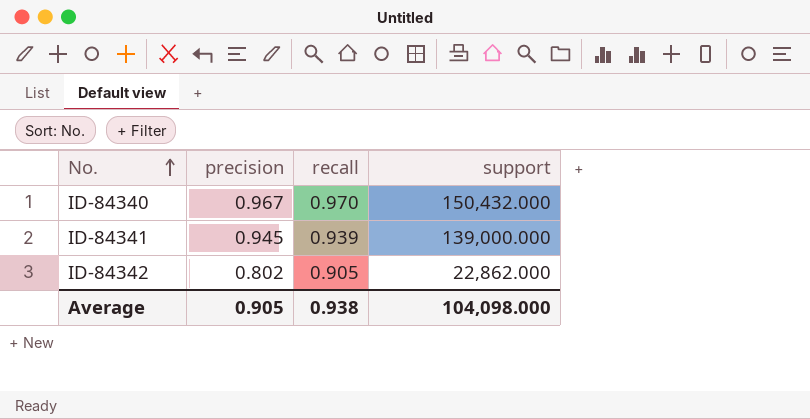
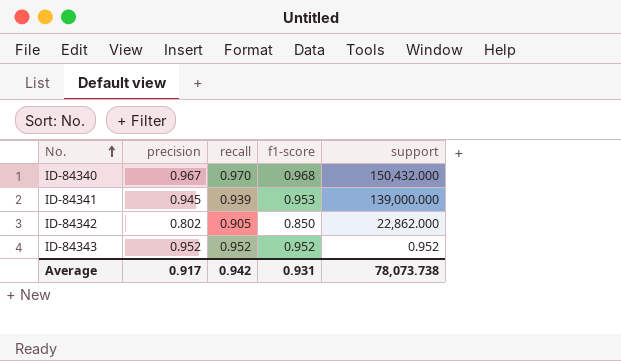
column f1-score | position: none -> 4
row ID-84343: none -> 0.952 | 0.952 | 0.952 | 0.952
Average | precision: 0.905 -> 0.917
Average | recall: 0.938 -> 0.942
Average | support: 104,098.000 -> 78,073.738

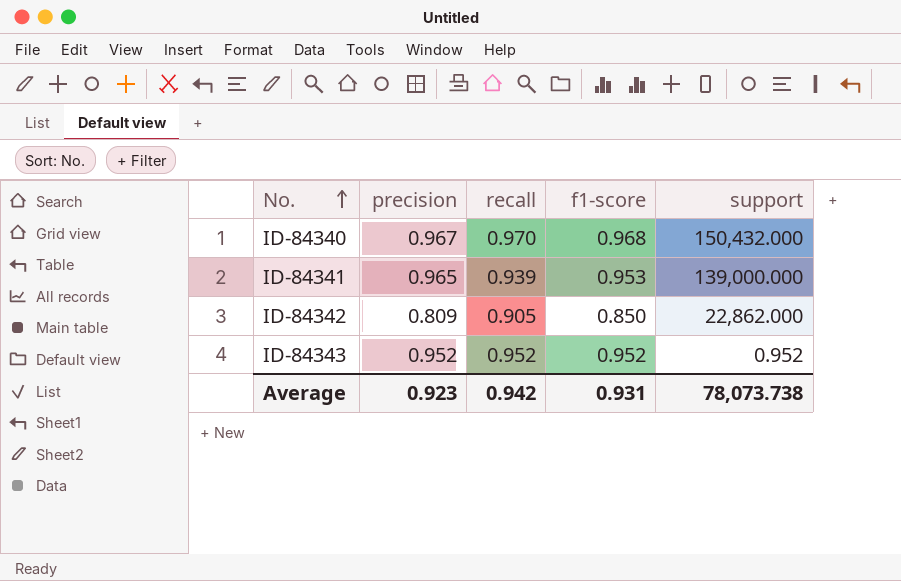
ID-84341 | precision: 0.945 -> 0.965
ID-84342 | precision: 0.802 -> 0.809
Average | precision: 0.917 -> 0.923

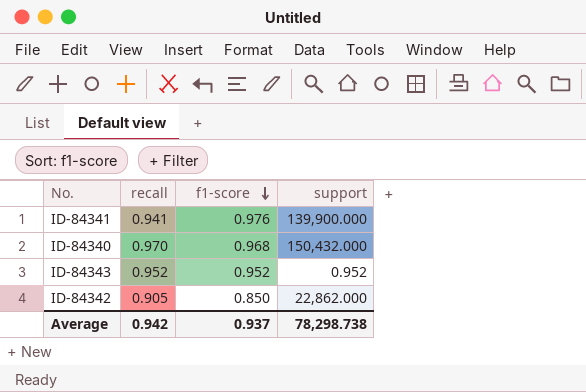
row order: No. ascending -> f1-score descending
column precision | position: 2 -> none
ID-84341 | recall: 0.939 -> 0.941
ID-84341 | f1-score: 0.953 -> 0.976
ID-84341 | support: 139,000.000 -> 139,900.000
Average | f1-score: 0.931 -> 0.937
Average | support: 78,073.738 -> 78,298.738

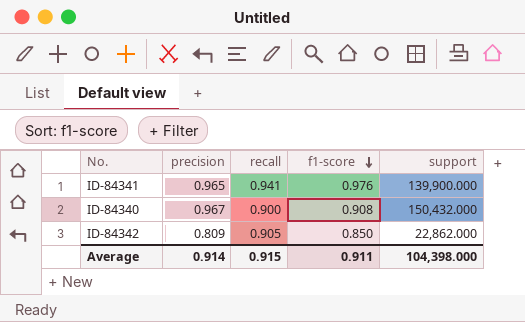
column precision | position: none -> 2
row ID-84343: 0.952 | 0.952 | 0.952 -> none
ID-84340 | recall: 0.970 -> 0.900
ID-84340 | f1-score: 0.968 -> 0.908
Average | recall: 0.942 -> 0.915
Average | f1-score: 0.937 -> 0.911
Average | support: 78,298.738 -> 104,398.000

